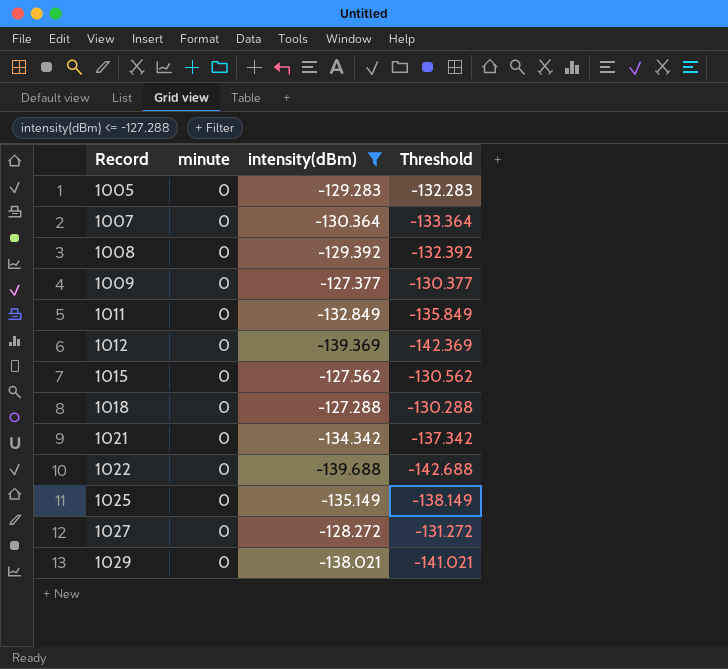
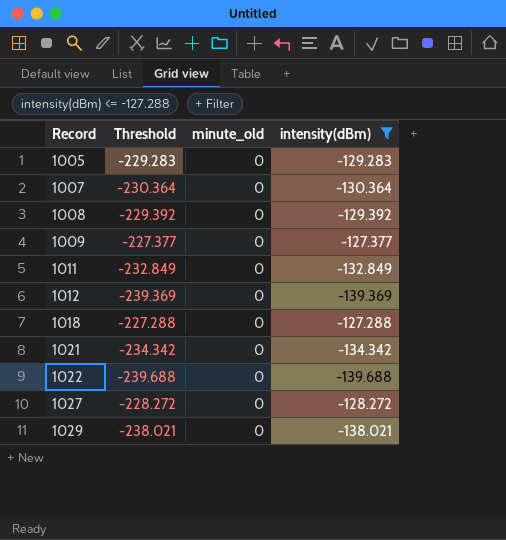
column Threshold | formula: [intensity(dBm)] - 3 -> [intensity(dBm)] - 100
column Threshold | position: 4 -> 2
column name: minute -> minute_old
row 1015: 0 | -127.562 | -130.562 -> none
row 1025: 0 | -135.149 | -138.149 -> none

